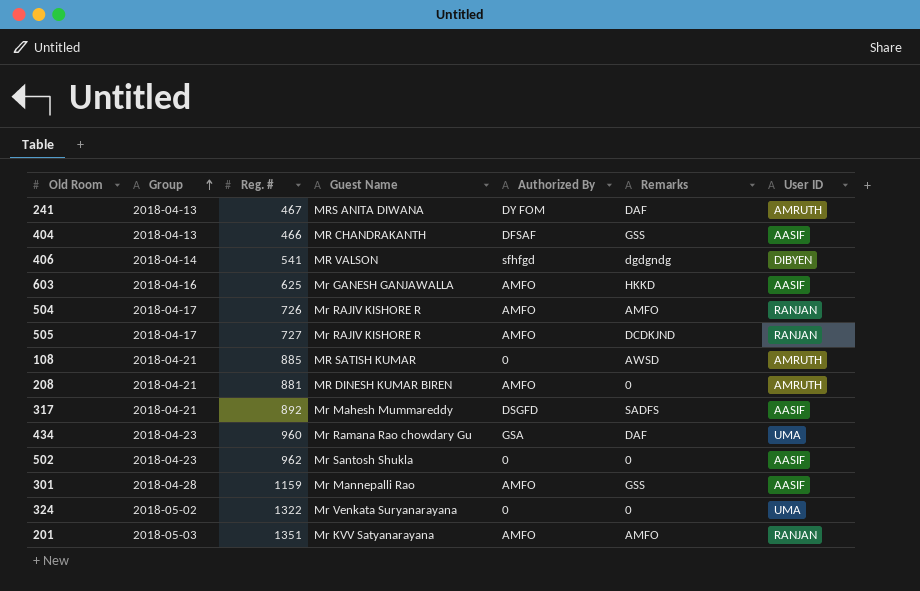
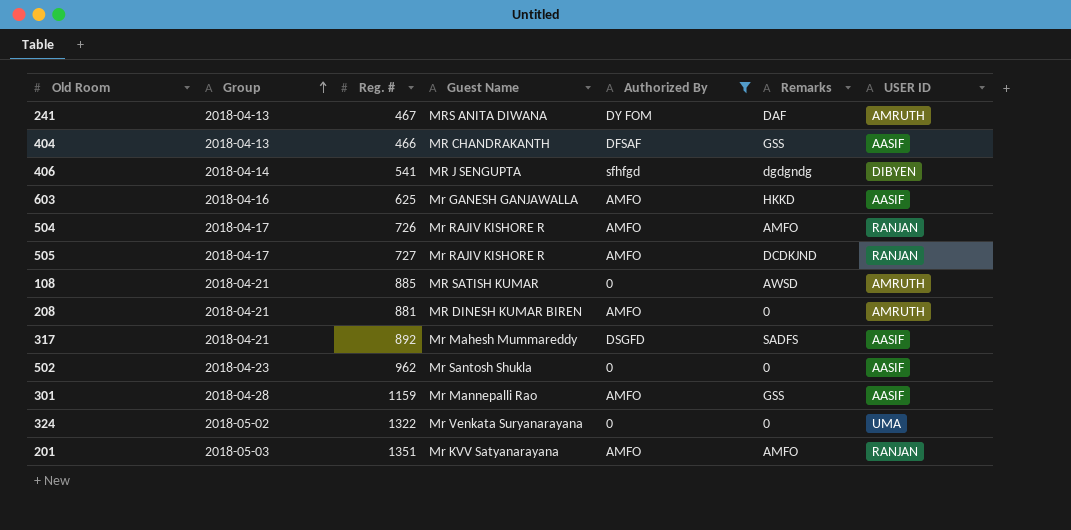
filter: none -> Authorized By != GSA
column name: User ID -> USER ID
406 | Guest Name: MR VALSON -> MR J SENGUPTA

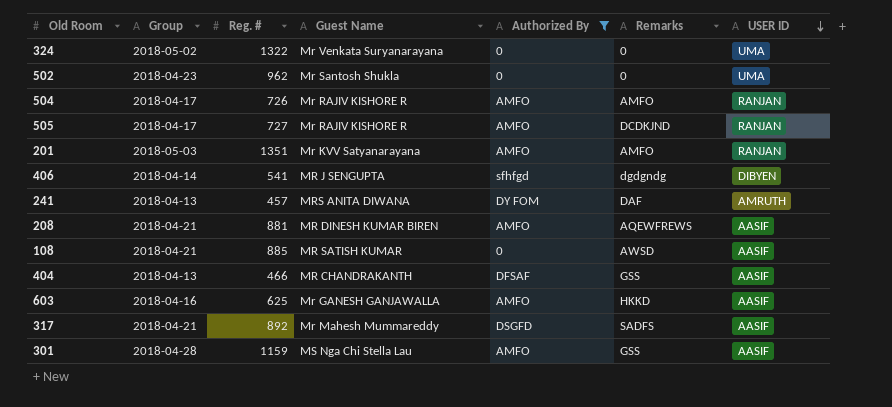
row order: Group ascending -> USER ID descending
502 | USER ID: AASIF -> UMA
241 | Reg. #: 467 -> 457
208 | Remarks: 0 -> AQEWFREWS
208 | USER ID: AMRUTH -> AASIF
108 | USER ID: AMRUTH -> AASIF
301 | Guest Name: Mr Mannepalli Rao -> MS Nga Chi Stella Lau

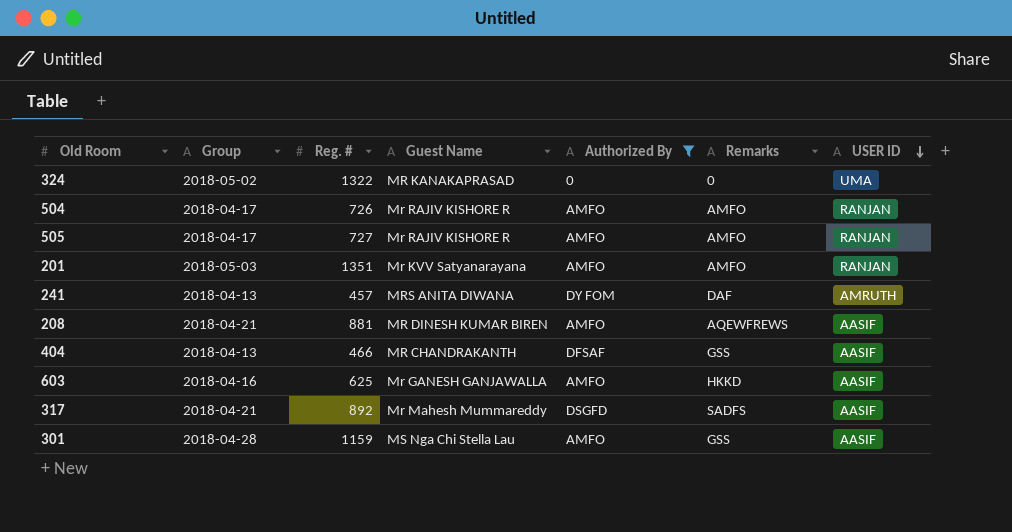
row 502: 2018-04-23 | 962 | Mr Santosh Shukla | 0 | 0 | UMA -> none
row 406: 2018-04-14 | 541 | MR J SENGUPTA | sfhfgd | dgdgndg | DIBYEN -> none
row 108: 2018-04-21 | 885 | MR SATISH KUMAR | 0 | AWSD | AASIF -> none
324 | Guest Name: Mr Venkata Suryanarayana -> MR KANAKAPRASAD
505 | Remarks: DCDKJND -> AMFO

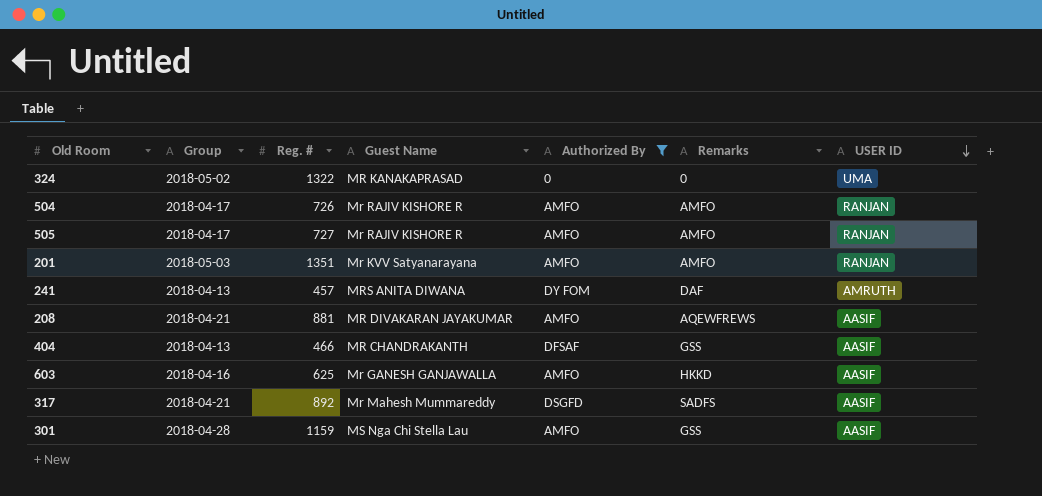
208 | Guest Name: MR DINESH KUMAR BIREN -> MR DIVAKARAN JAYAKUMAR

